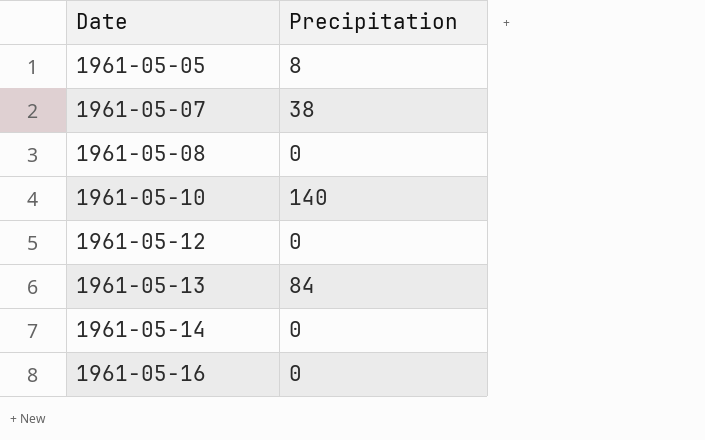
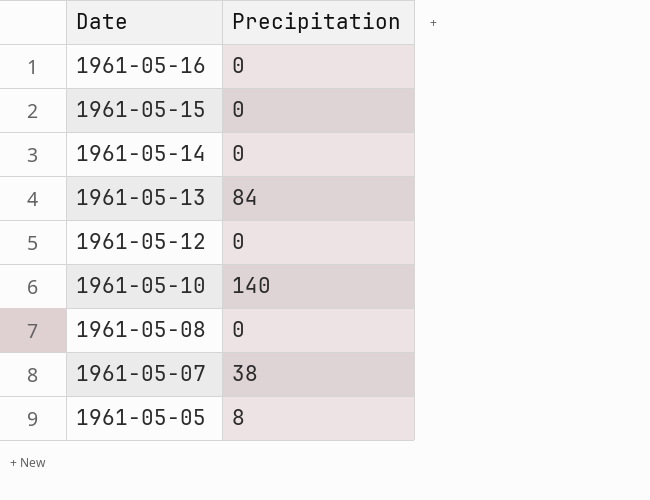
row order: Date ascending -> Date descending
row 1961-05-15: none -> 0

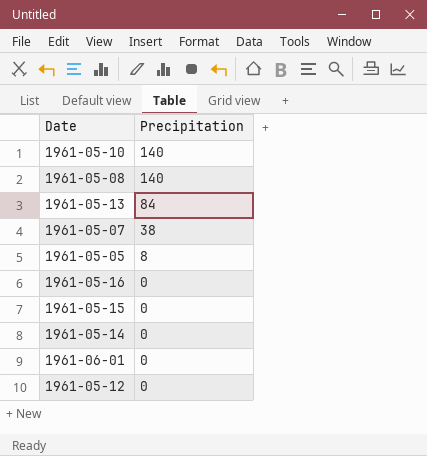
row order: Date descending -> Precipitation descending
1961-05-08 | Precipitation: 0 -> 140
row 1961-06-01: none -> 0

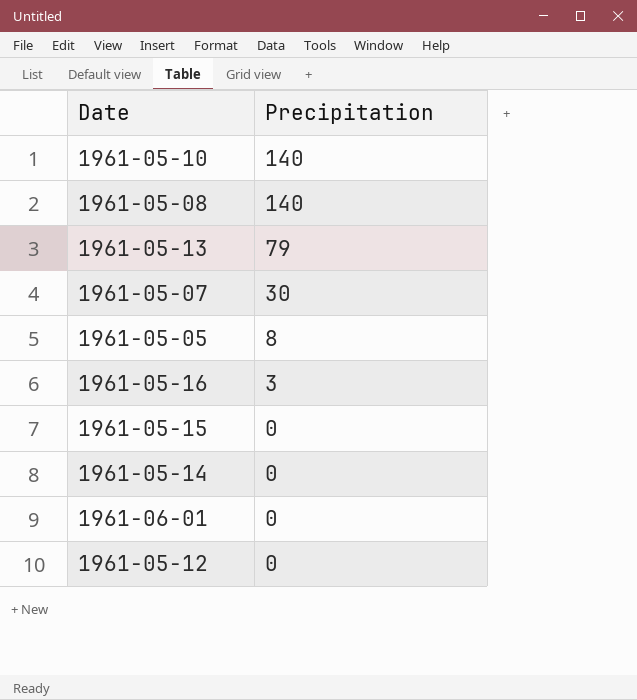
1961-05-13 | Precipitation: 84 -> 79
1961-05-07 | Precipitation: 38 -> 30
1961-05-16 | Precipitation: 0 -> 3

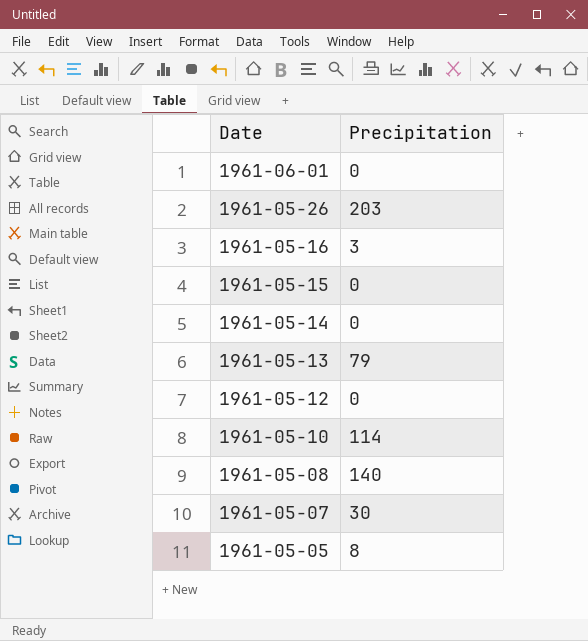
row order: Precipitation descending -> Date descending
row 1961-05-26: none -> 203
1961-05-10 | Precipitation: 140 -> 114

